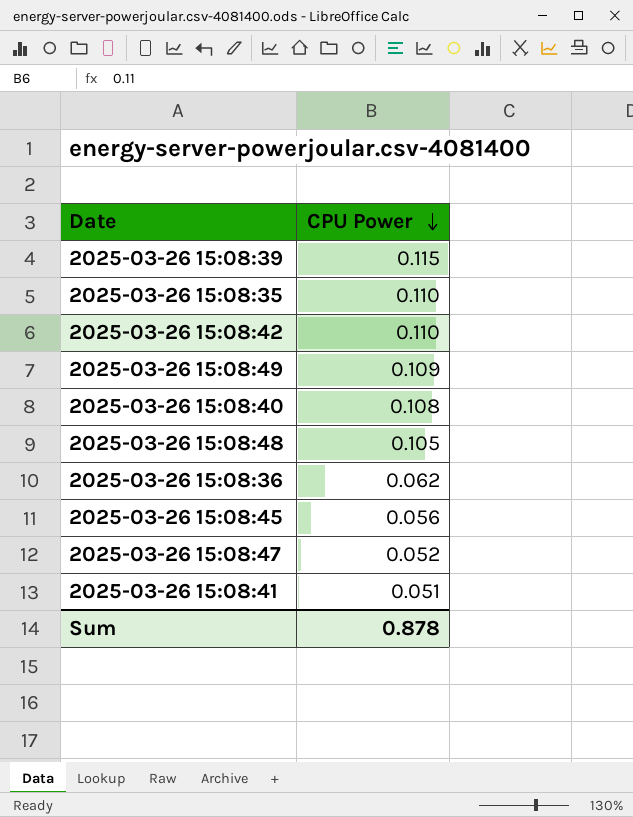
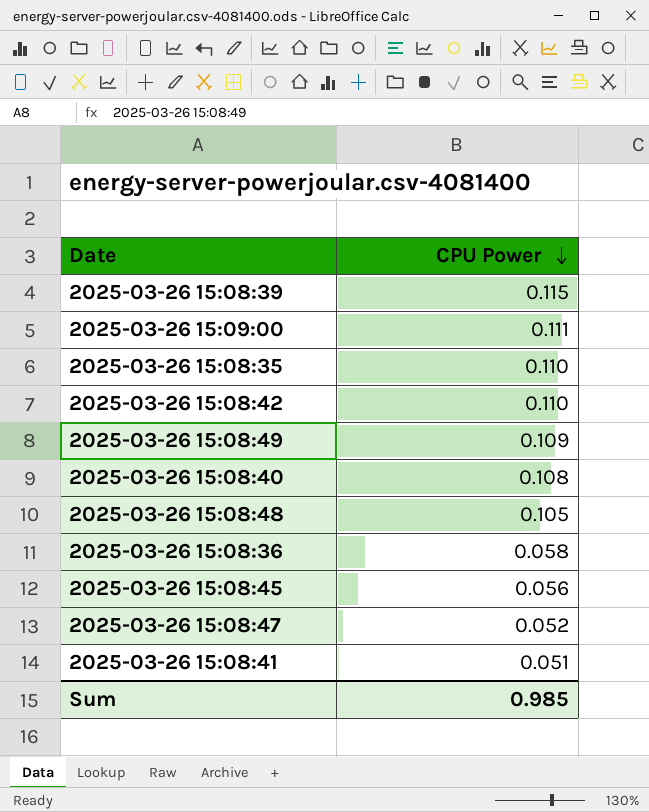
row 2025-03-26 15:09:00: none -> 0.111
2025-03-26 15:08:36 | CPU Power: 0.062 -> 0.058
Sum | CPU Power: 0.878 -> 0.985

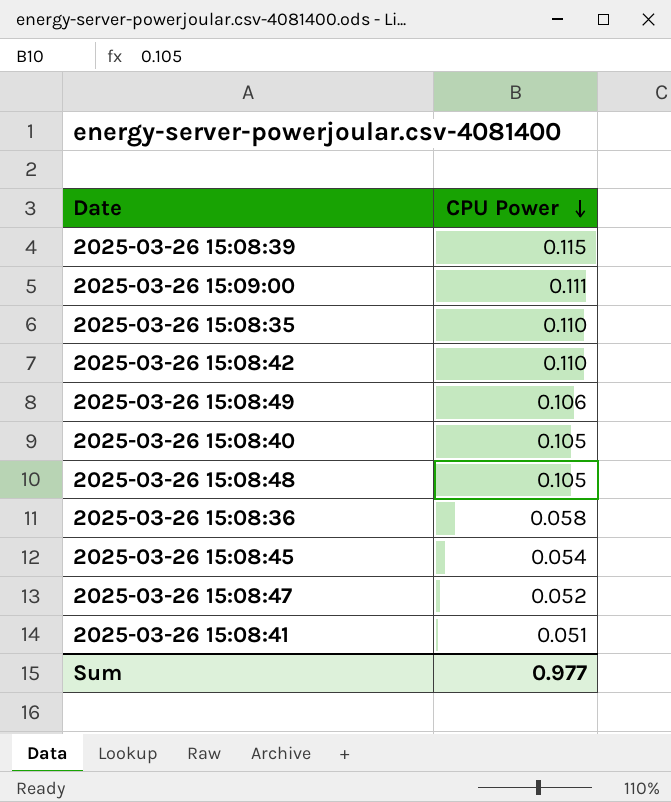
2025-03-26 15:08:49 | CPU Power: 0.109 -> 0.106
2025-03-26 15:08:40 | CPU Power: 0.108 -> 0.105
2025-03-26 15:08:45 | CPU Power: 0.056 -> 0.054
Sum | CPU Power: 0.985 -> 0.977

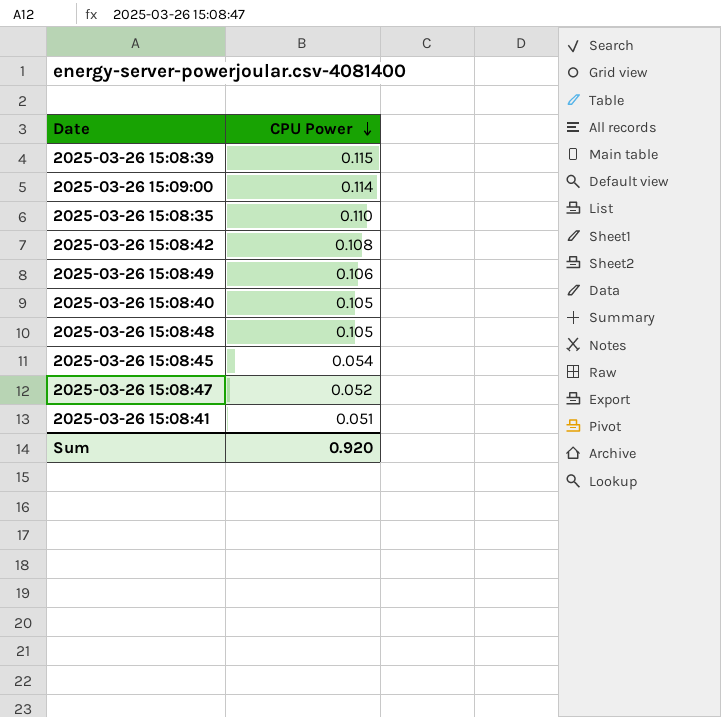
row 2025-03-26 15:08:36: 0.058 -> none
2025-03-26 15:09:00 | CPU Power: 0.111 -> 0.114
2025-03-26 15:08:42 | CPU Power: 0.110 -> 0.108
Sum | CPU Power: 0.977 -> 0.920

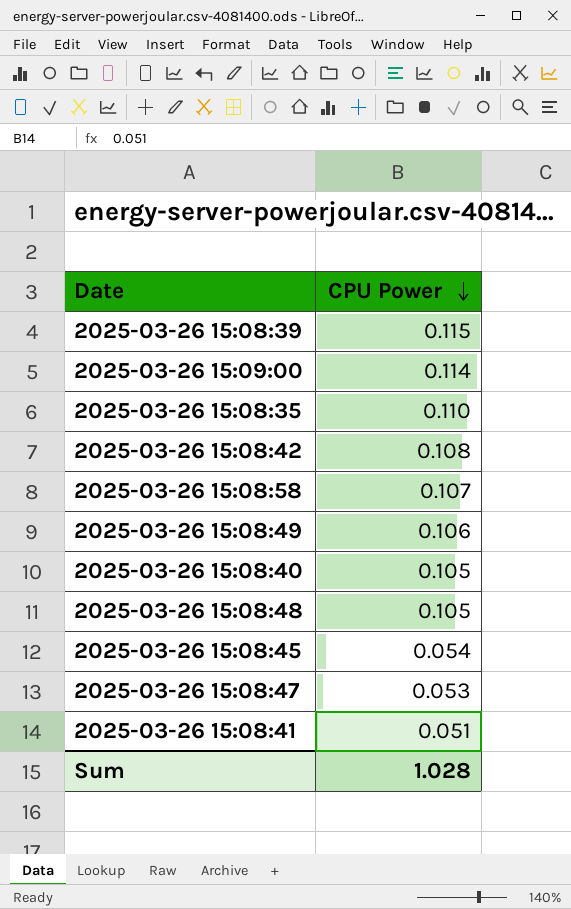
row 2025-03-26 15:08:58: none -> 0.107
2025-03-26 15:08:47 | CPU Power: 0.052 -> 0.053
Sum | CPU Power: 0.920 -> 1.028

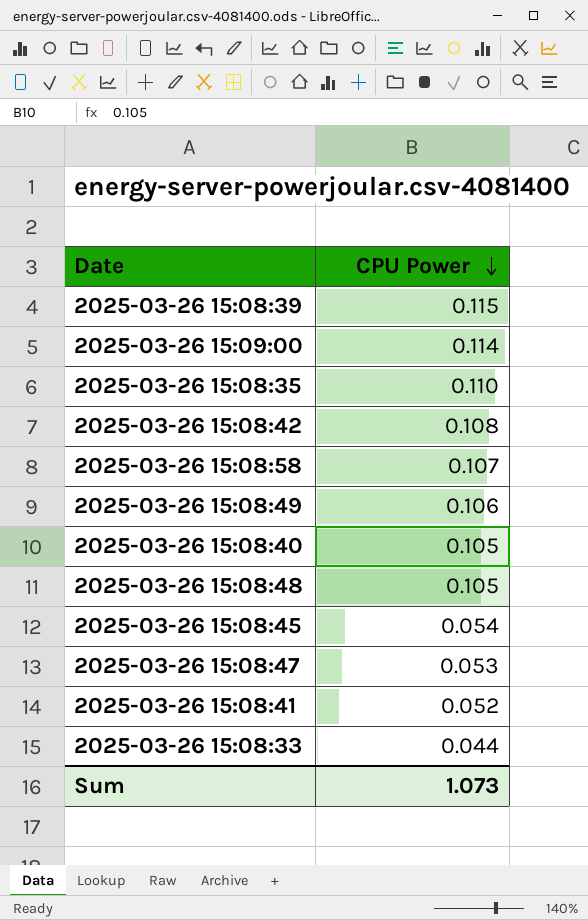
2025-03-26 15:08:41 | CPU Power: 0.051 -> 0.052
row 2025-03-26 15:08:33: none -> 0.044
Sum | CPU Power: 1.028 -> 1.073

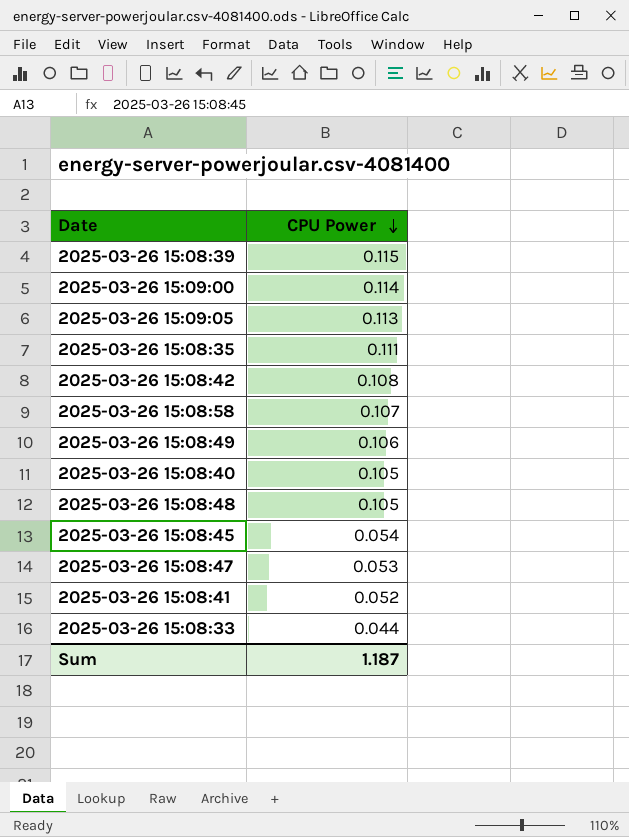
row 2025-03-26 15:09:05: none -> 0.113
2025-03-26 15:08:35 | CPU Power: 0.110 -> 0.111
Sum | CPU Power: 1.073 -> 1.187

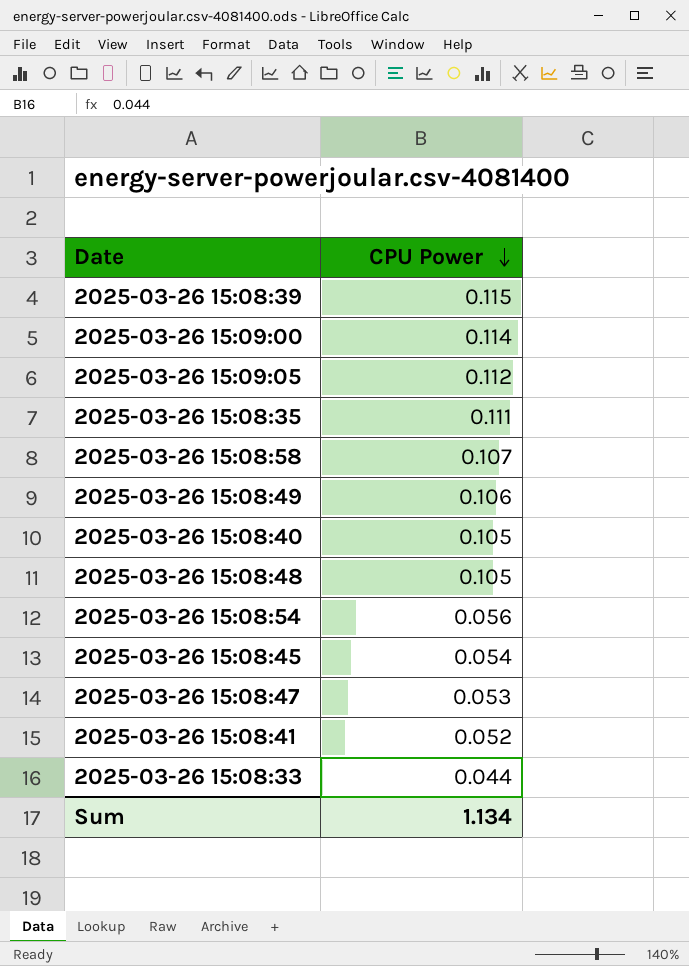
row 2025-03-26 15:08:42: 0.108 -> none
2025-03-26 15:09:05 | CPU Power: 0.113 -> 0.112
row 2025-03-26 15:08:54: none -> 0.056
Sum | CPU Power: 1.187 -> 1.134

